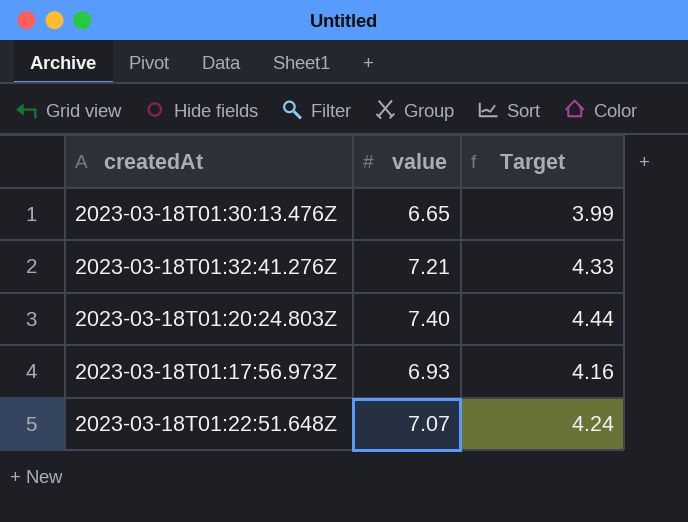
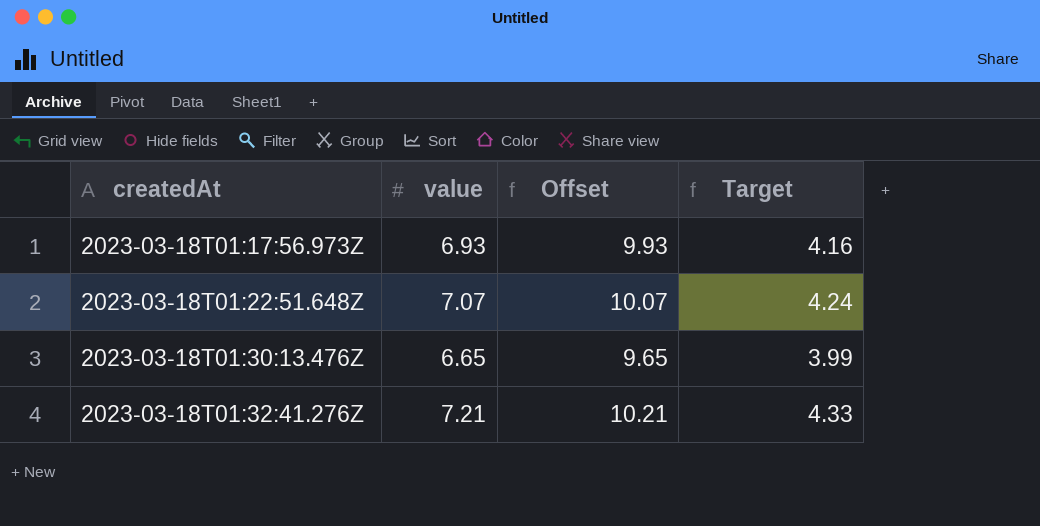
row order: none -> createdAt ascending
column Offset | formula: none -> [value] + 3
row 2023-03-18T01:20:24.803Z: 7.40 | 4.44 -> none

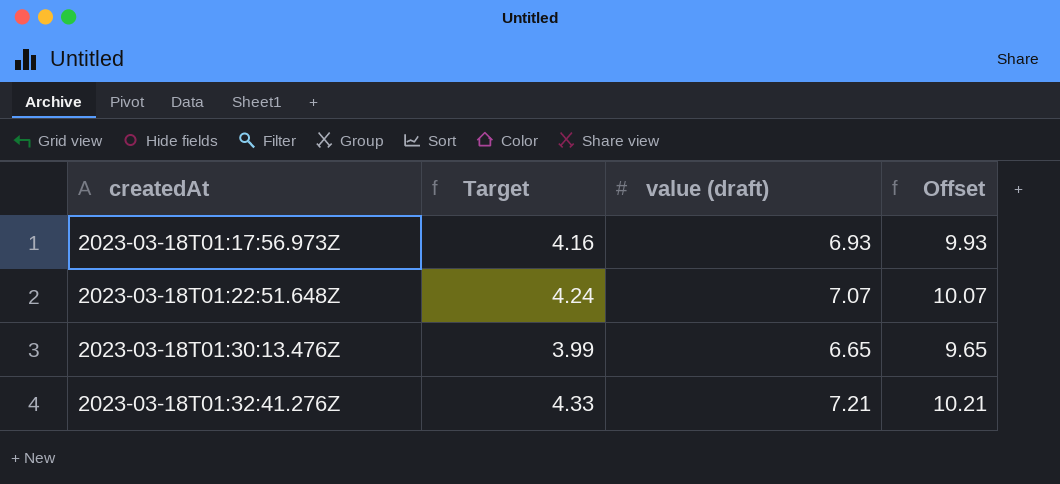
column Target | position: 4 -> 2
column name: value -> value (draft)

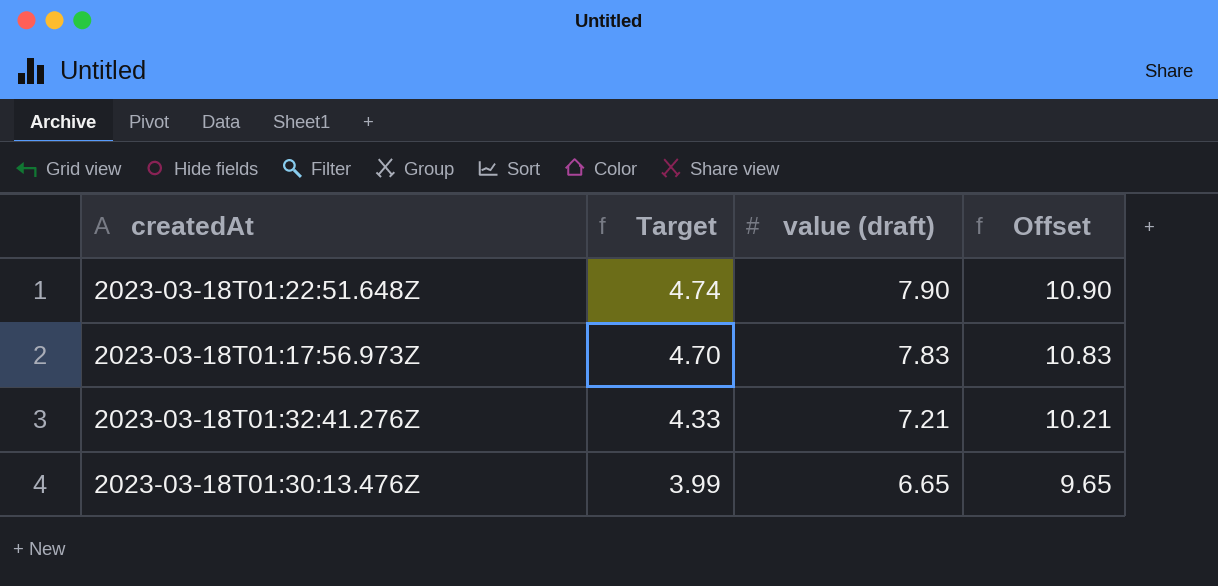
row order: createdAt ascending -> Target descending
2023-03-18T01:22:51.648Z | Target: 4.24 -> 4.74
2023-03-18T01:22:51.648Z | value (draft): 7.07 -> 7.90
2023-03-18T01:22:51.648Z | Offset: 10.07 -> 10.90
2023-03-18T01:17:56.973Z | Target: 4.16 -> 4.70
2023-03-18T01:17:56.973Z | value (draft): 6.93 -> 7.83
2023-03-18T01:17:56.973Z | Offset: 9.93 -> 10.83

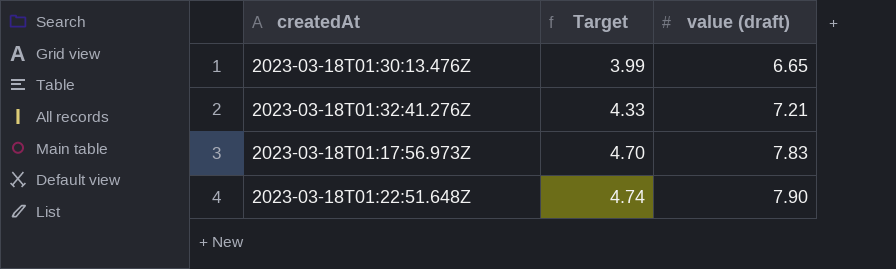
row order: Target descending -> Target ascending
column Offset | formula: [value (draft)] + 3 -> none

